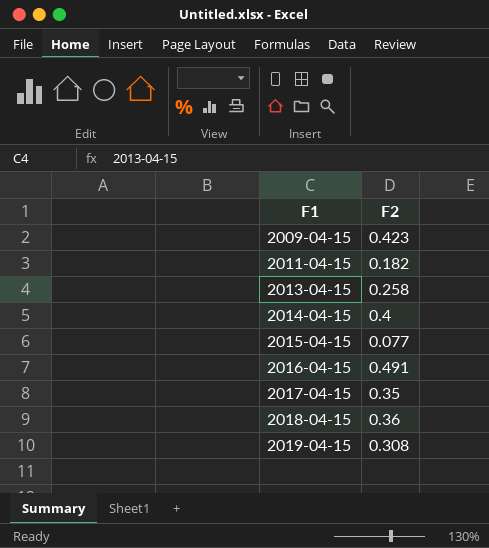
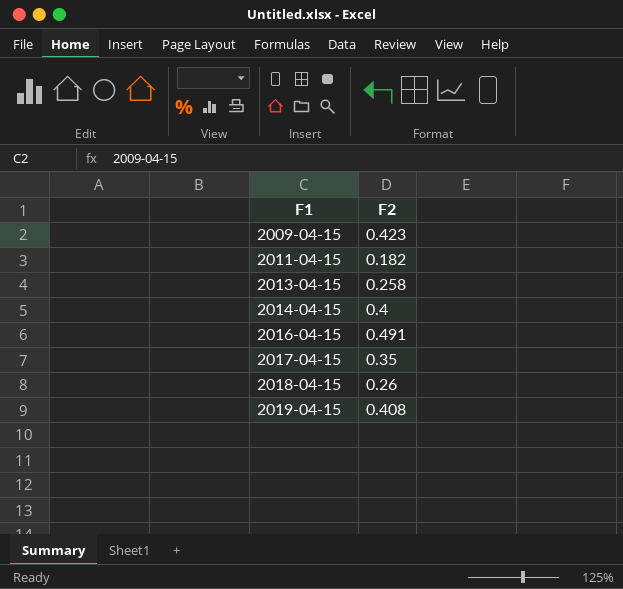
row 2015-04-15: 0.077 -> none
2018-04-15 | F2: 0.36 -> 0.26
2019-04-15 | F2: 0.308 -> 0.408

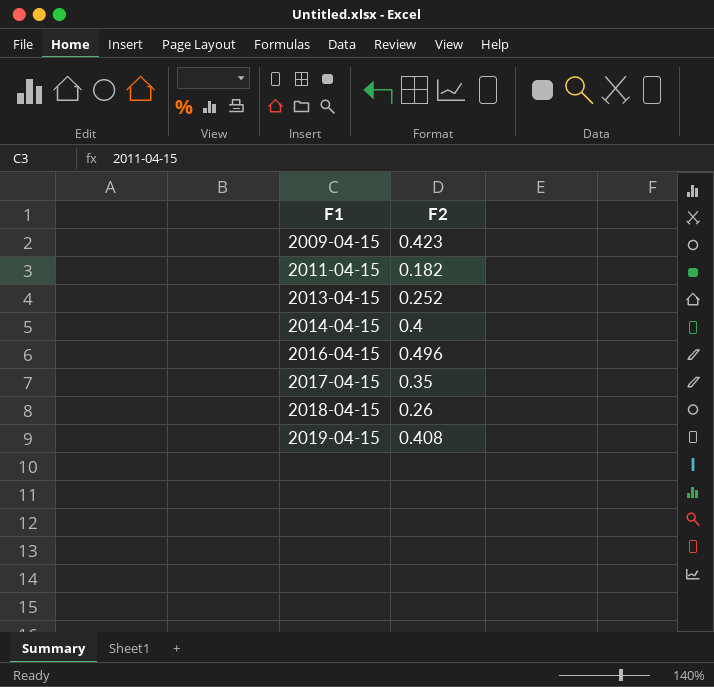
2013-04-15 | F2: 0.258 -> 0.252
2016-04-15 | F2: 0.491 -> 0.496

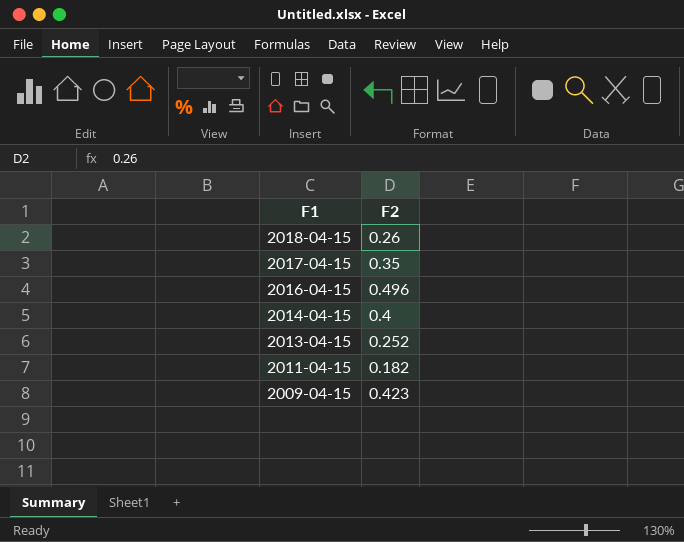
row order: F1 ascending -> F1 descending
row 2019-04-15: 0.408 -> none

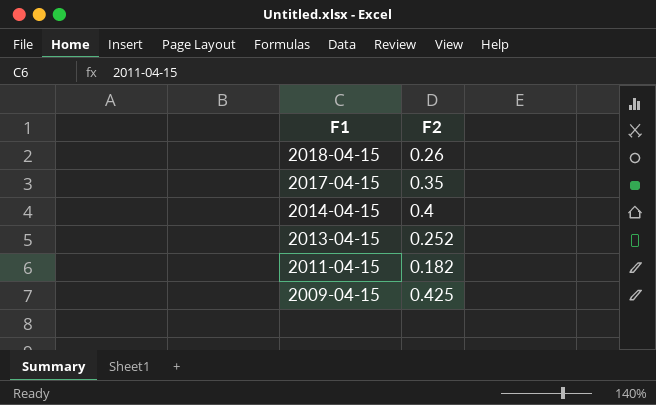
row 2016-04-15: 0.496 -> none
2009-04-15 | F2: 0.423 -> 0.425

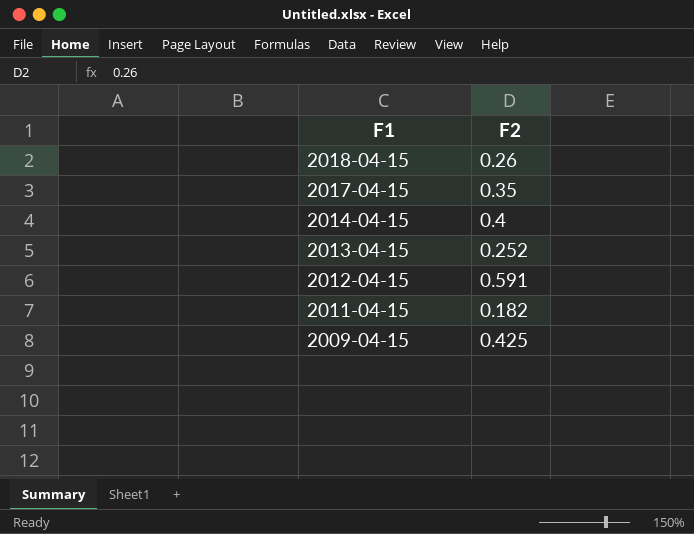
row 2012-04-15: none -> 0.591

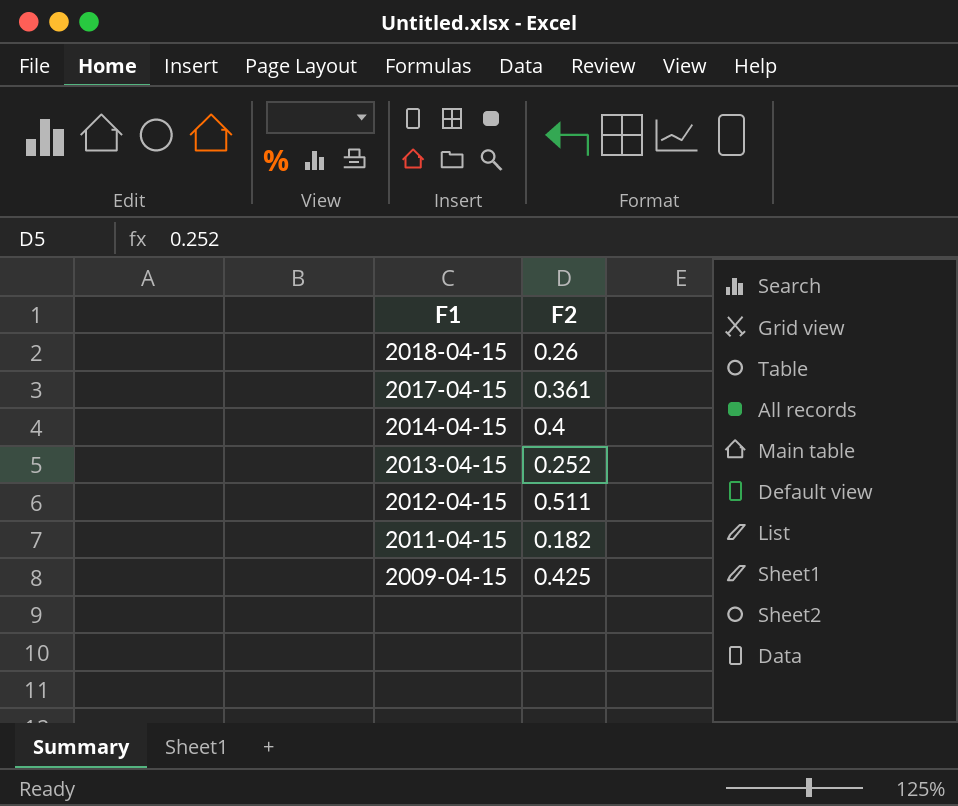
2017-04-15 | F2: 0.35 -> 0.361
2012-04-15 | F2: 0.591 -> 0.511

